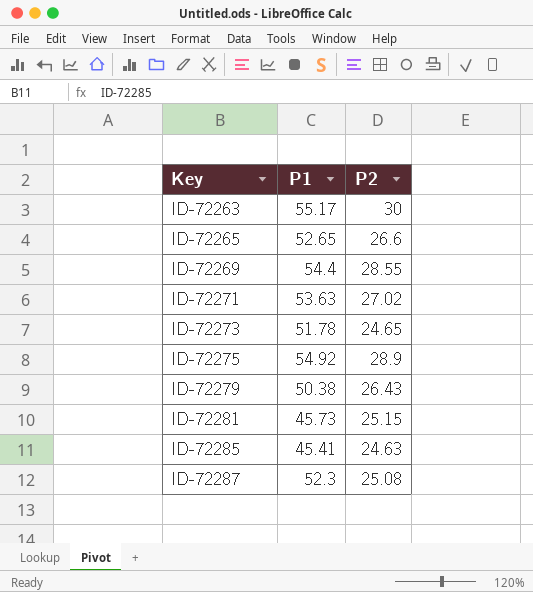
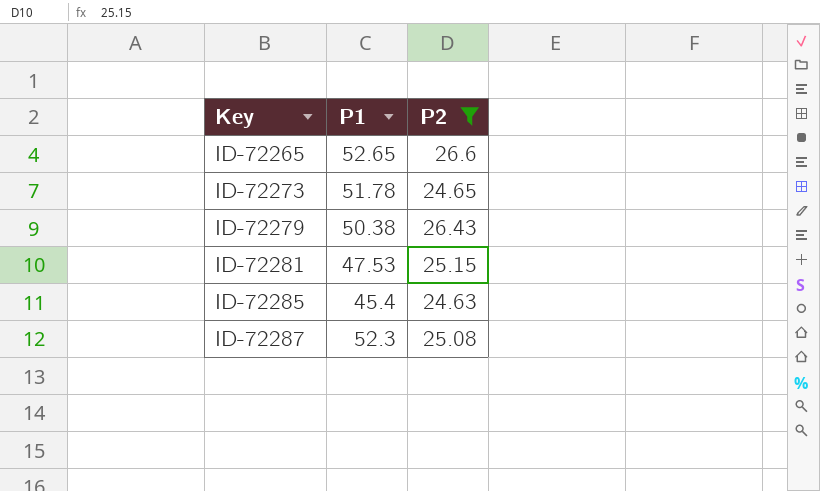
filter: none -> P2 <= 26.6
ID-72281 | P1: 45.73 -> 47.53
ID-72285 | P1: 45.41 -> 45.4

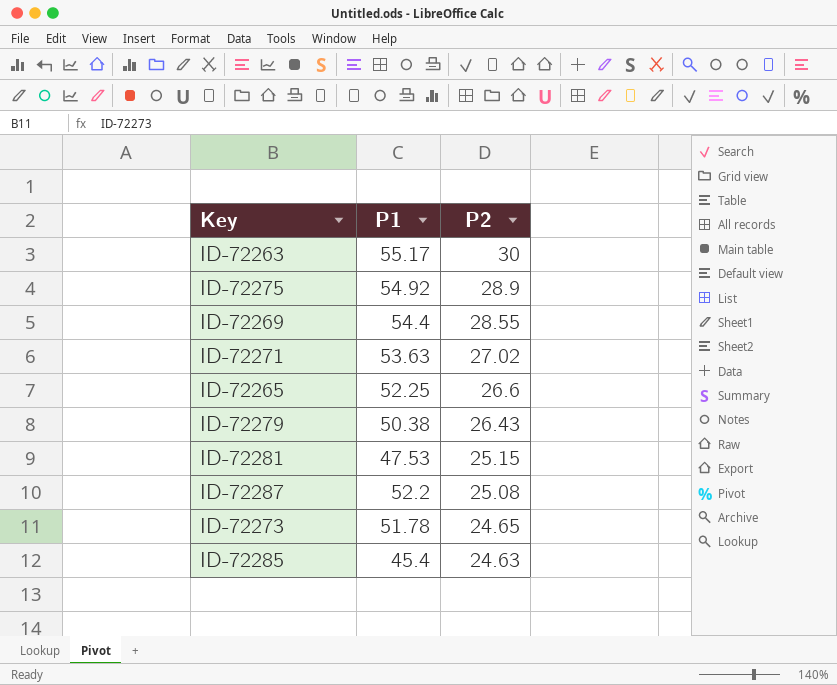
filter: P2 <= 26.6 -> none
row order: Key ascending -> P2 descending
ID-72265 | P1: 52.65 -> 52.25
ID-72287 | P1: 52.3 -> 52.2

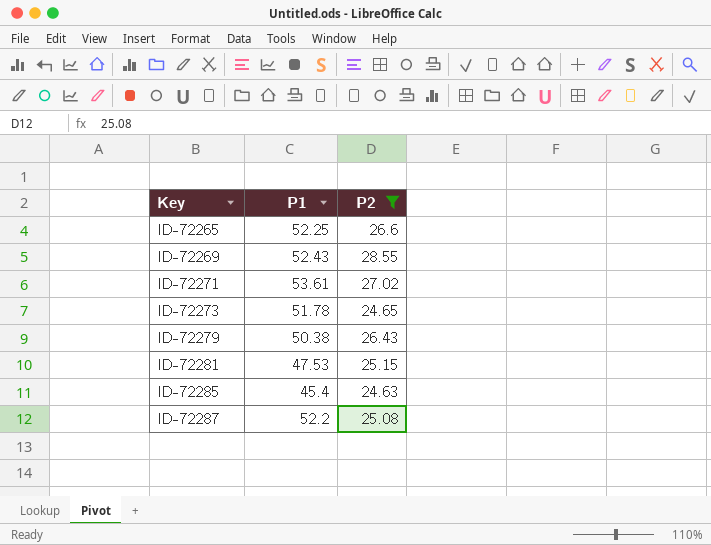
filter: none -> P2 <= 28.55
row order: P2 descending -> Key ascending
ID-72269 | P1: 54.4 -> 52.43
ID-72271 | P1: 53.63 -> 53.61

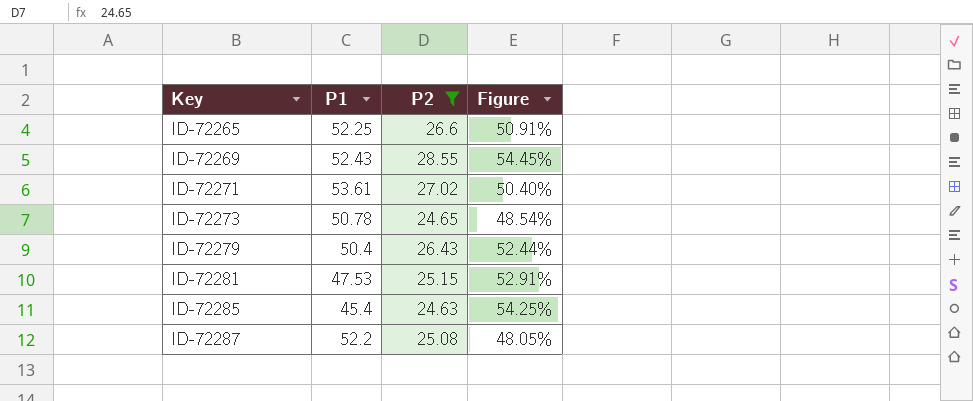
column Figure | formula: none -> [P2] / [P1]
ID-72273 | P1: 51.78 -> 50.78
ID-72279 | P1: 50.38 -> 50.4

